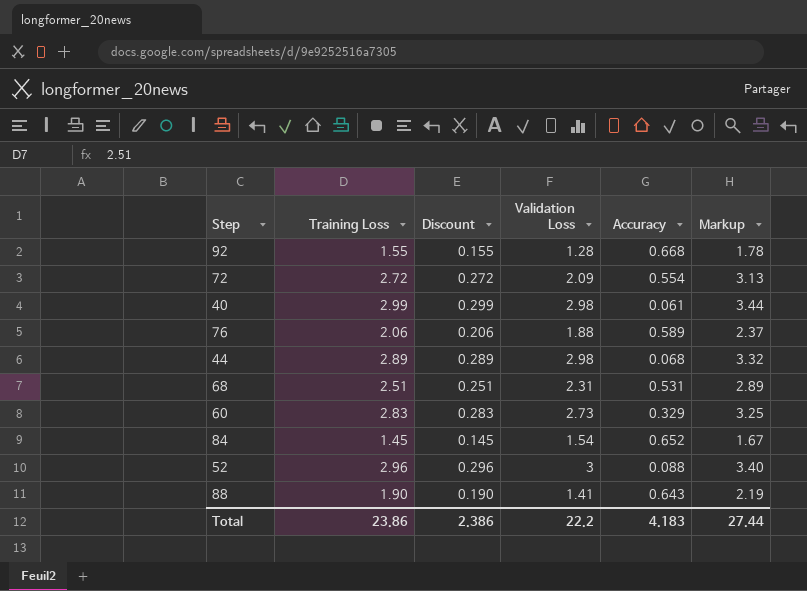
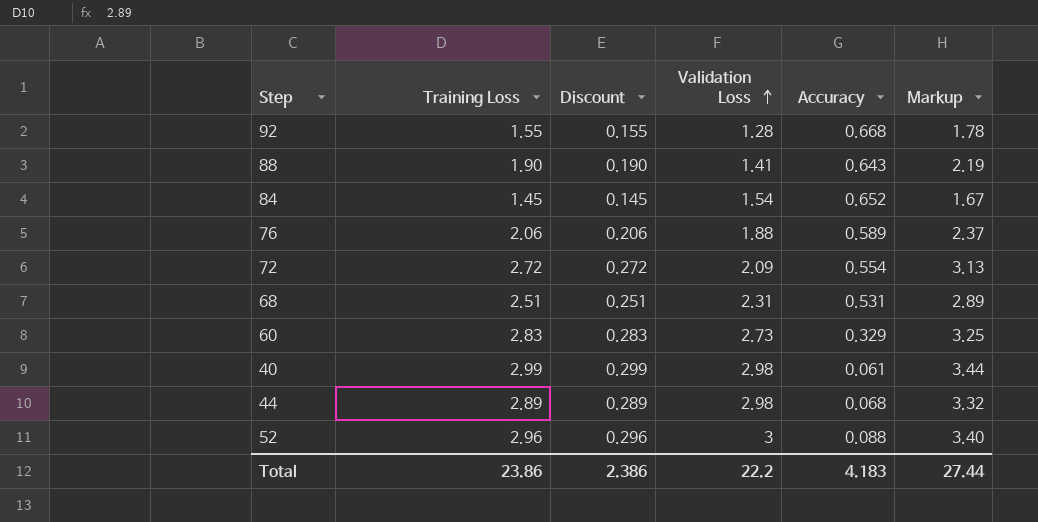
row order: none -> Validation Loss ascending

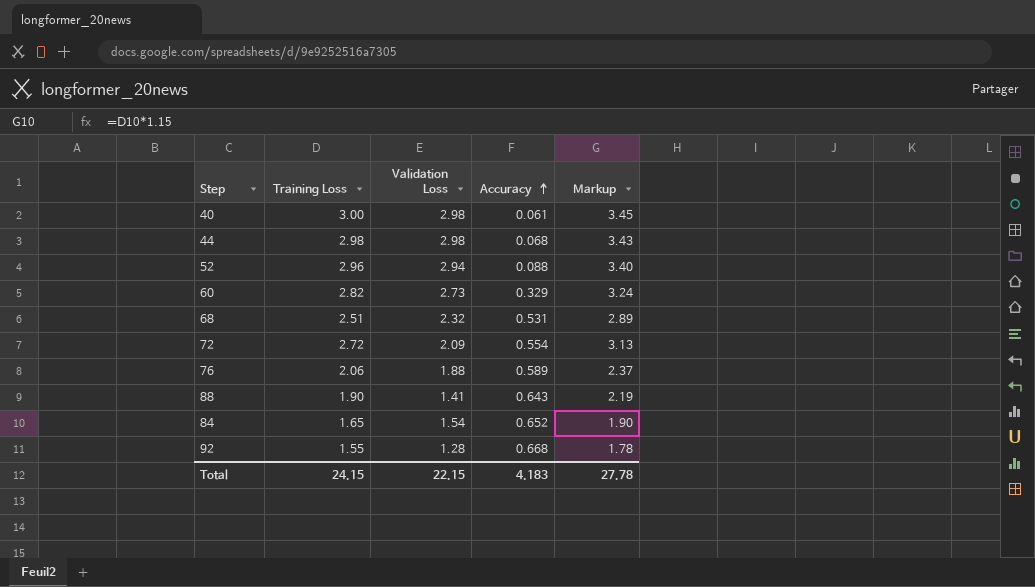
row order: Validation Loss ascending -> Accuracy ascending
column Discount | formula: [Training Loss] * 0.1 -> none
40 | Training Loss: 2.99 -> 3.00
40 | Markup: 3.44 -> 3.45
44 | Training Loss: 2.89 -> 2.98
44 | Markup: 3.32 -> 3.43
52 | Validation Loss: 3 -> 2.94
60 | Training Loss: 2.83 -> 2.82
60 | Markup: 3.25 -> 3.24
68 | Validation Loss: 2.31 -> 2.32
84 | Training Loss: 1.45 -> 1.65
84 | Markup: 1.67 -> 1.90
Total | Training Loss: 23.86 -> 24.15
Total | Validation Loss: 22.2 -> 22.15
Total | Markup: 27.44 -> 27.78

